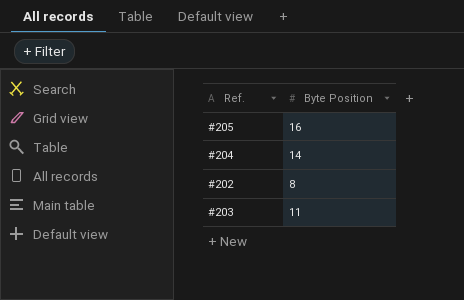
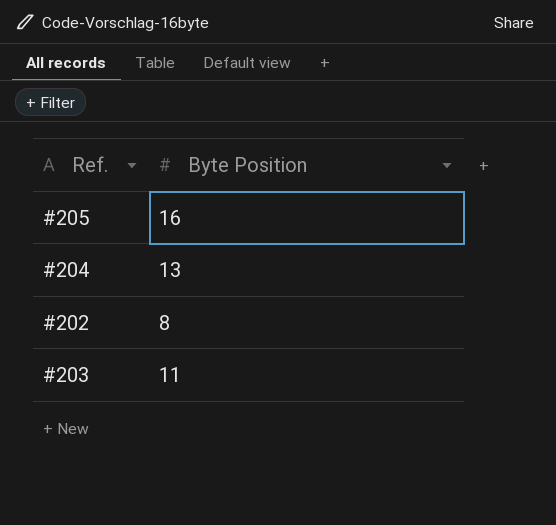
#204 | Byte Position: 14 -> 13

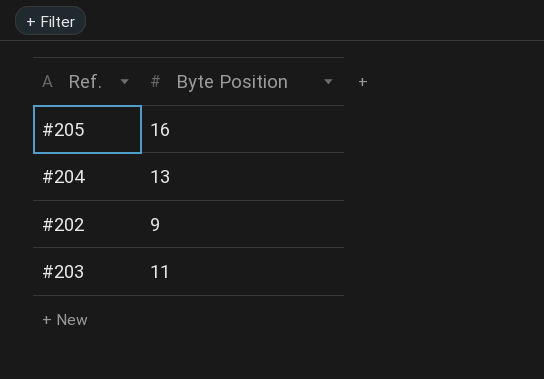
#202 | Byte Position: 8 -> 9

